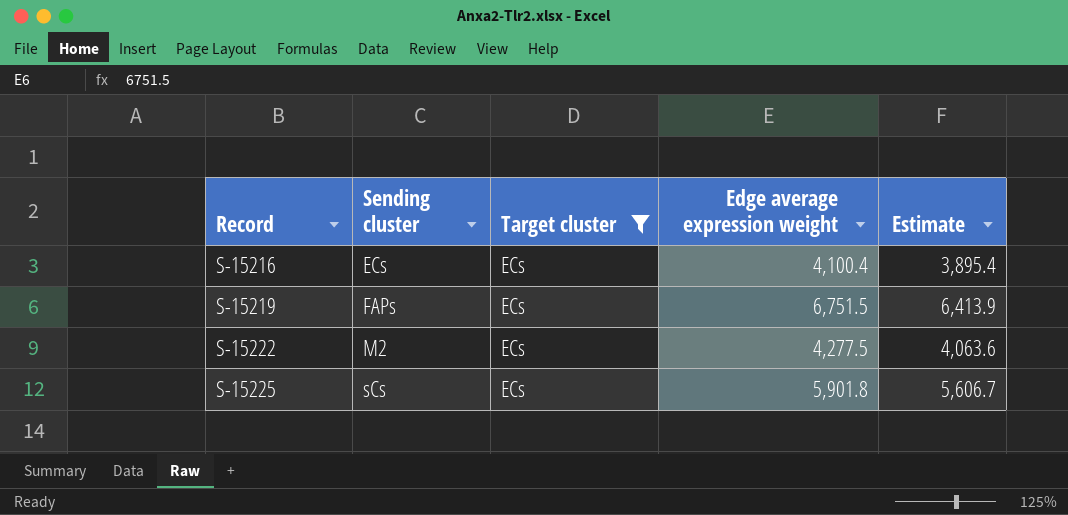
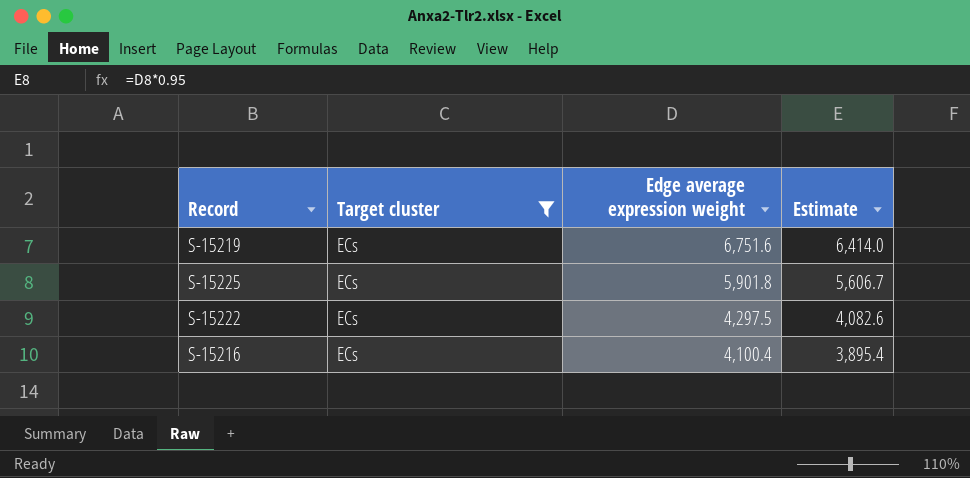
row order: Record ascending -> Edge average expression weight descending
column Sending cluster | position: 2 -> none
S-15219 | Edge average expression weight: 6,751.5 -> 6,751.6
S-15219 | Estimate: 6,413.9 -> 6,414.0
S-15222 | Edge average expression weight: 4,277.5 -> 4,297.5
S-15222 | Estimate: 4,063.6 -> 4,082.6

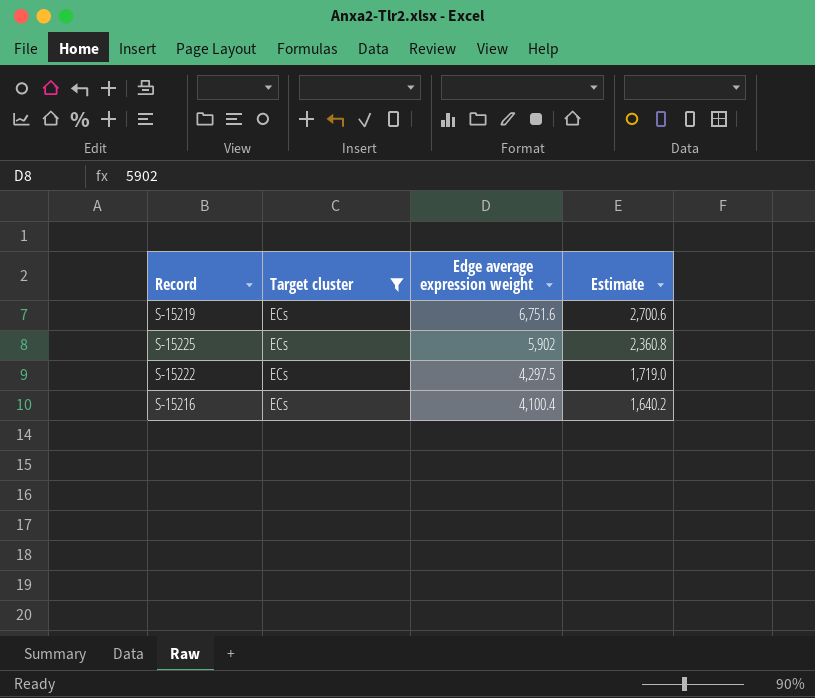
column Estimate | formula: [Edge average expression weight] * 0.95 -> [Edge average expression weight] * 0.4
S-15225 | Edge average expression weight: 5,901.8 -> 5,902

